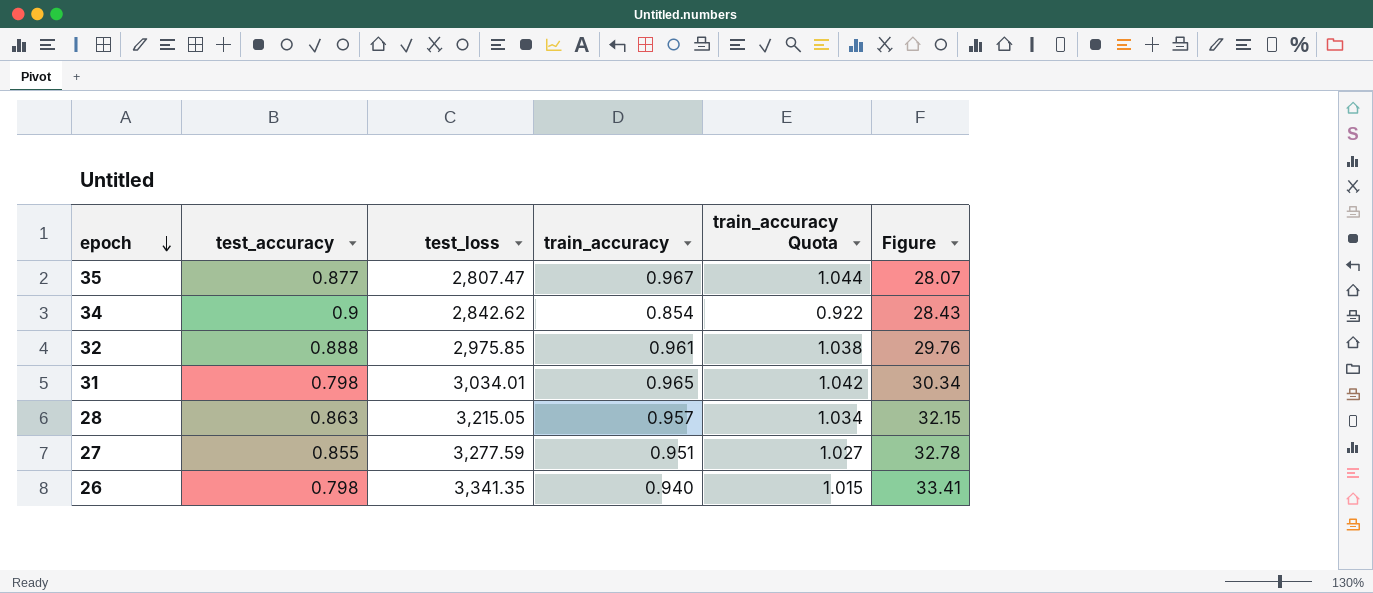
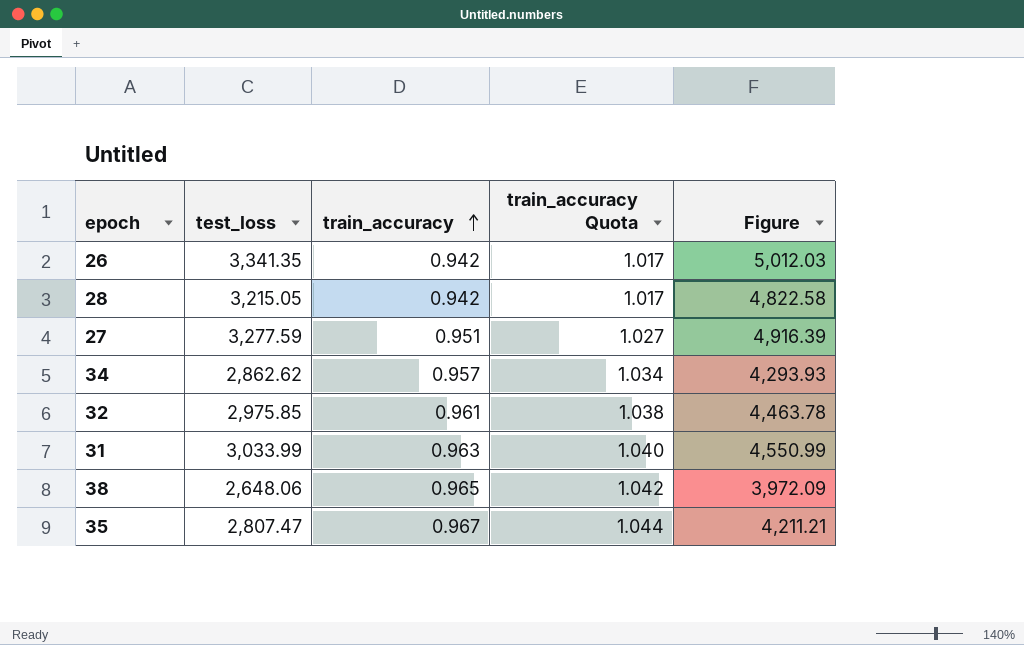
row order: epoch descending -> train_accuracy ascending
column test_accuracy | position: 2 -> none
column Figure | formula: [test_loss] * 0.01 -> [test_loss] * 1.5
26 | train_accuracy: 0.940 -> 0.942
26 | train_accuracy Quota: 1.015 -> 1.017
28 | train_accuracy: 0.957 -> 0.942
28 | train_accuracy Quota: 1.034 -> 1.017
34 | test_loss: 2,842.62 -> 2,862.62
34 | train_accuracy: 0.854 -> 0.957
34 | train_accuracy Quota: 0.922 -> 1.034
31 | test_loss: 3,034.01 -> 3,033.99
31 | train_accuracy: 0.965 -> 0.963
31 | train_accuracy Quota: 1.042 -> 1.040
row 38: none -> 2,648.06 | 0.965 | 1.042 | 3,972.09

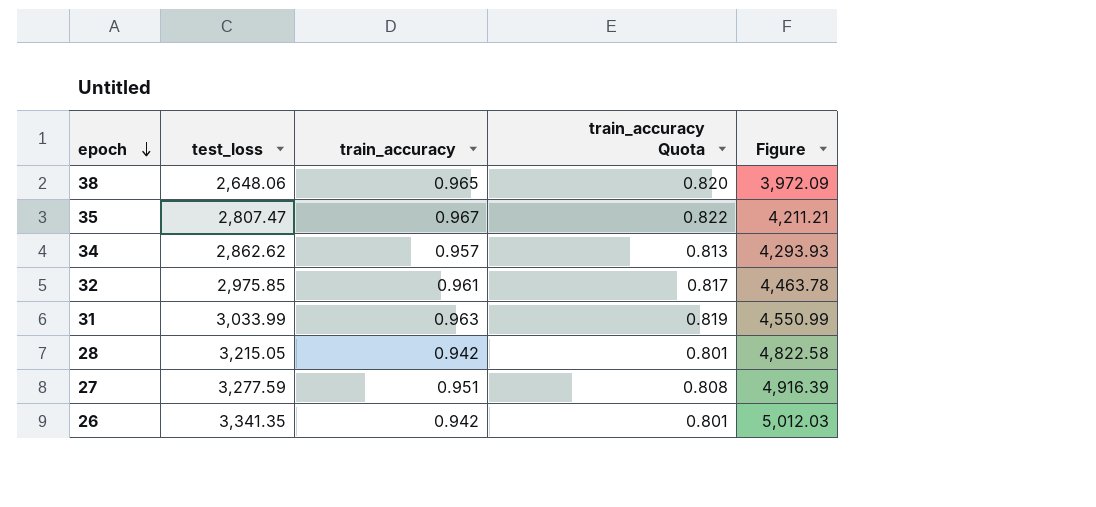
row order: train_accuracy ascending -> epoch descending
column train_accuracy Quota | formula: [train_accuracy] * 1.08 -> [train_accuracy] * 0.85

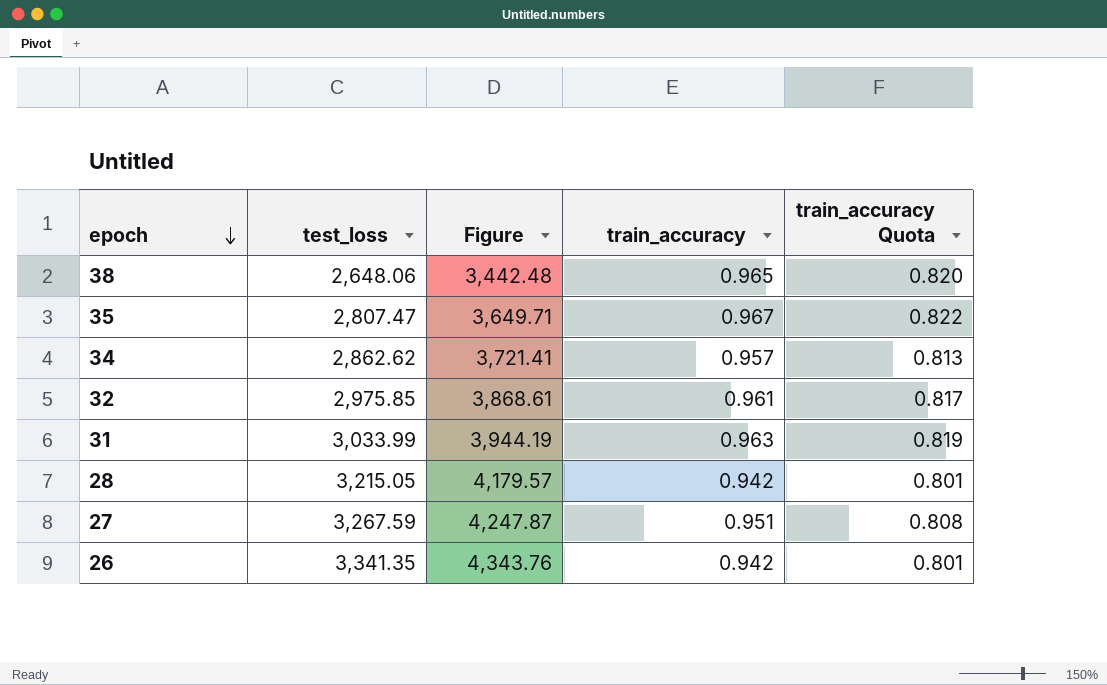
column Figure | formula: [test_loss] * 1.5 -> [test_loss] * 1.3
column Figure | position: 5 -> 3
27 | test_loss: 3,277.59 -> 3,267.59

